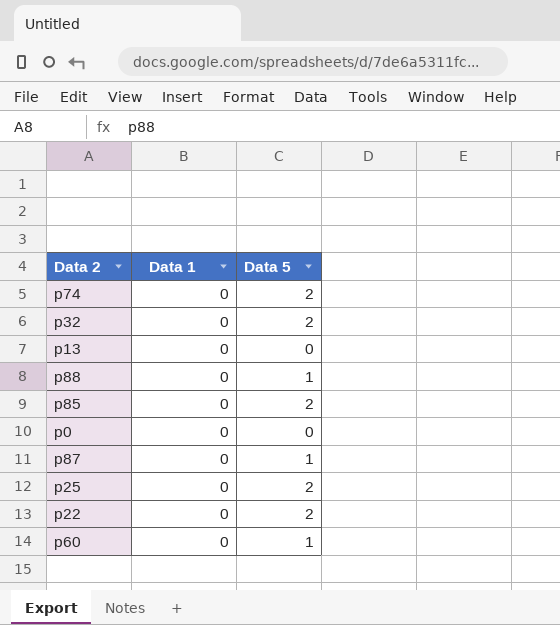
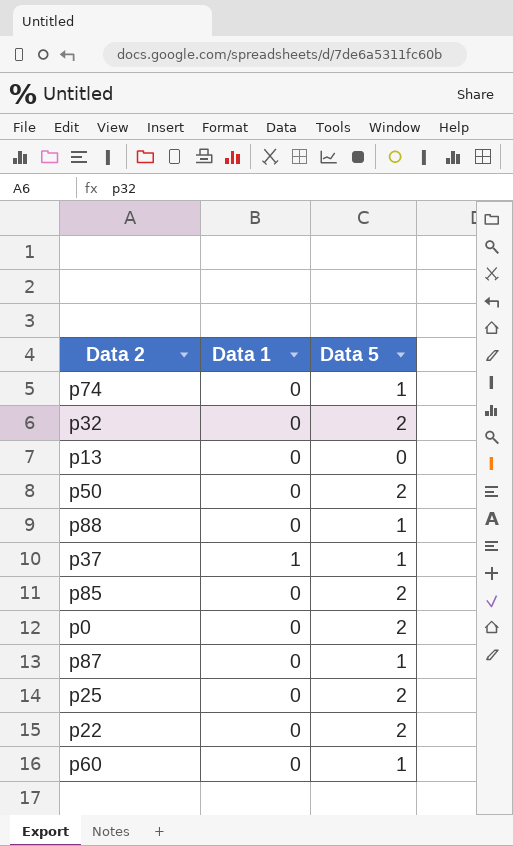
p74 | Data 5: 2 -> 1
row p50: none -> 0 | 2
row p37: none -> 1 | 1
p0 | Data 5: 0 -> 2

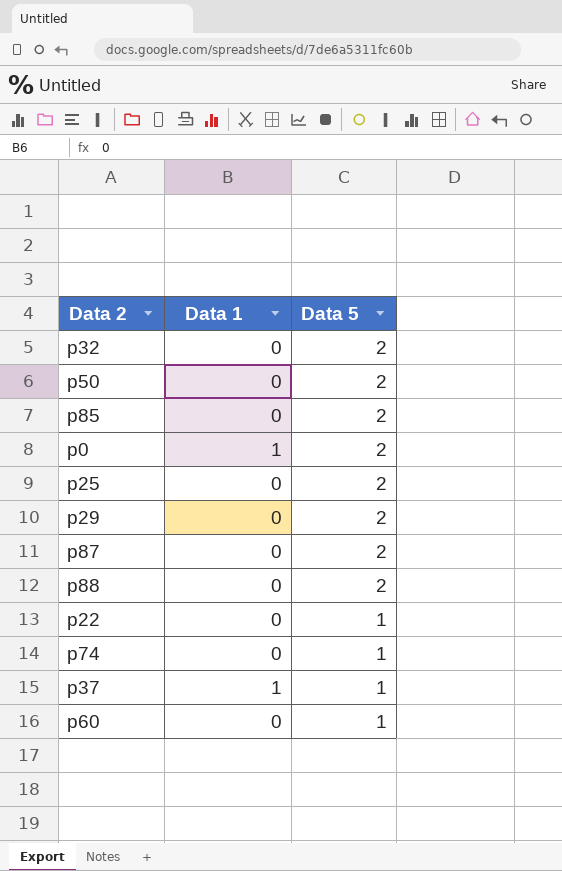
row order: none -> Data 5 descending
row p13: 0 | 0 -> none
p0 | Data 1: 0 -> 1
row p29: none -> 0 | 2
p87 | Data 5: 1 -> 2
p88 | Data 5: 1 -> 2
p22 | Data 5: 2 -> 1

